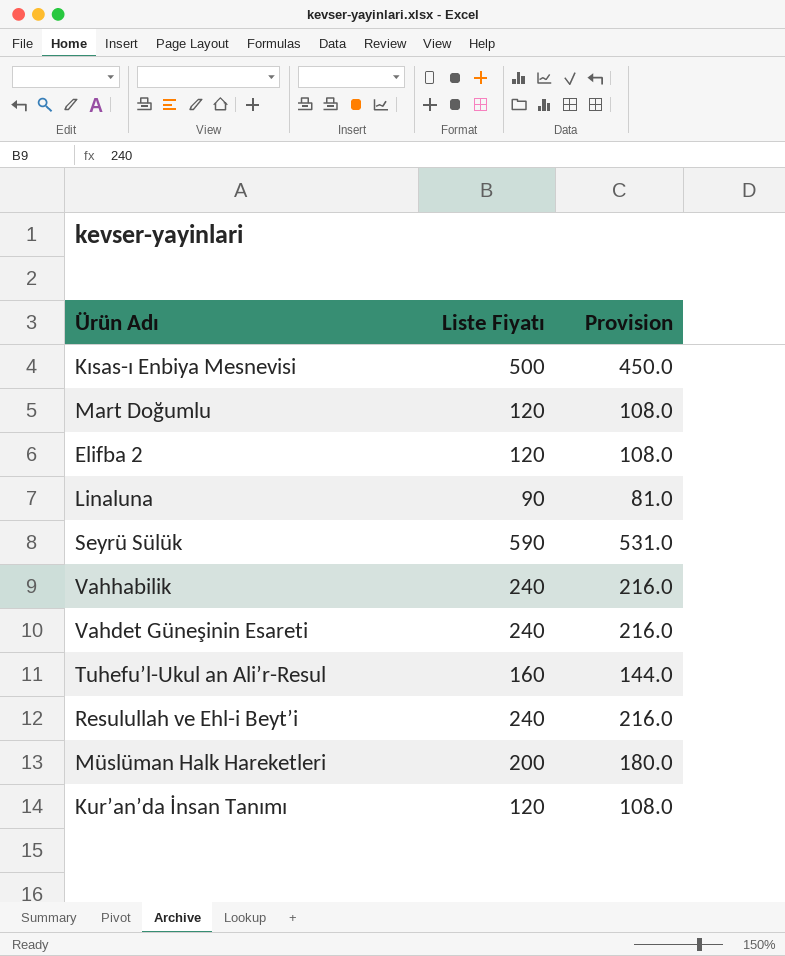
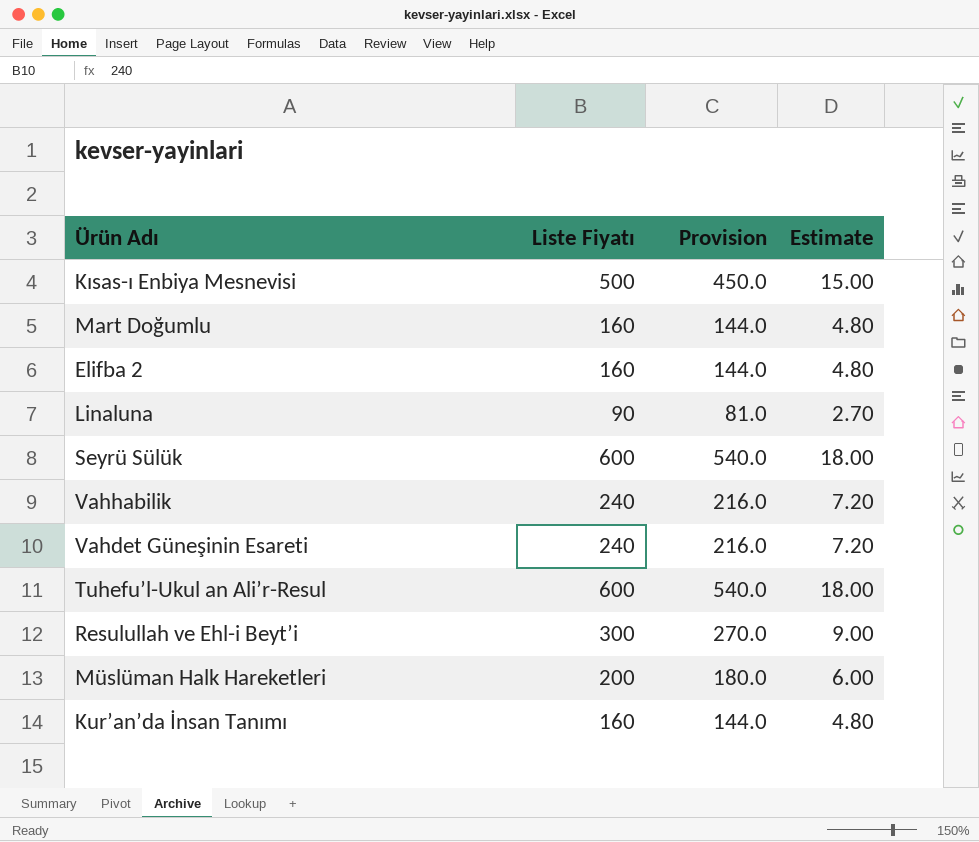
column Estimate | formula: none -> [Liste Fiyatı] * 0.03
Mart Doğumlu | Liste Fiyatı: 120 -> 160
Mart Doğumlu | Provision: 108.0 -> 144.0
Elifba 2 | Liste Fiyatı: 120 -> 160
Elifba 2 | Provision: 108.0 -> 144.0
Seyrü Sülük | Liste Fiyatı: 590 -> 600
Seyrü Sülük | Provision: 531.0 -> 540.0
Tuhefu’l-Ukul an Ali’r-Resul | Liste Fiyatı: 160 -> 600
Tuhefu’l-Ukul an Ali’r-Resul | Provision: 144.0 -> 540.0
Resulullah ve Ehl-i Beyt’i | Liste Fiyatı: 240 -> 300
Resulullah ve Ehl-i Beyt’i | Provision: 216.0 -> 270.0
Kur’an’da İnsan Tanımı | Liste Fiyatı: 120 -> 160
Kur’an’da İnsan Tanımı | Provision: 108.0 -> 144.0

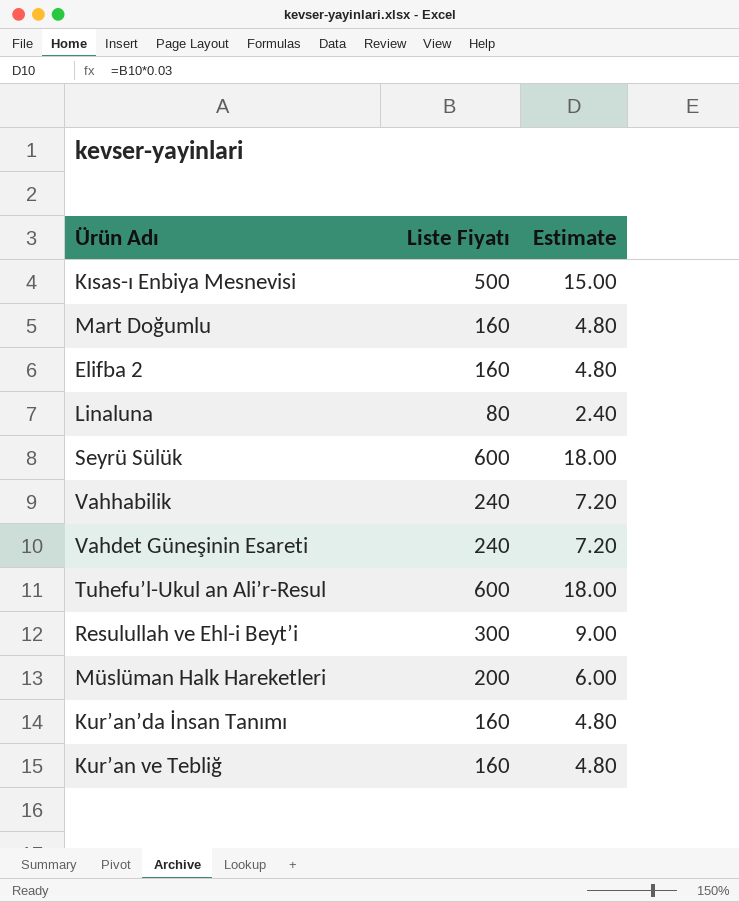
column Provision | formula: [Liste Fiyatı] * 0.9 -> none
Linaluna | Liste Fiyatı: 90 -> 80
Linaluna | Estimate: 2.70 -> 2.40
row Kur’an ve Tebliğ: none -> 160 | 4.80

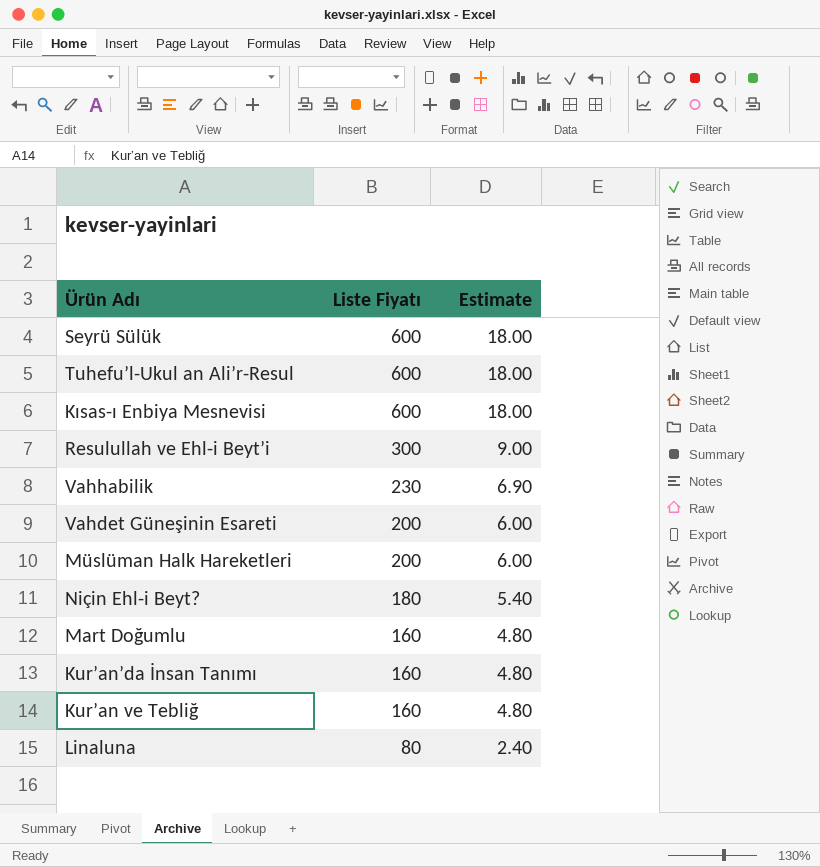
row order: none -> Liste Fiyatı descending
row Elifba 2: 160 | 4.80 -> none
Kısas-ı Enbiya Mesnevisi | Liste Fiyatı: 500 -> 600
Kısas-ı Enbiya Mesnevisi | Estimate: 15.00 -> 18.00
Vahhabilik | Liste Fiyatı: 240 -> 230
Vahhabilik | Estimate: 7.20 -> 6.90
Vahdet Güneşinin Esareti | Liste Fiyatı: 240 -> 200
Vahdet Güneşinin Esareti | Estimate: 7.20 -> 6.00
row Niçin Ehl-i Beyt?: none -> 180 | 5.40

